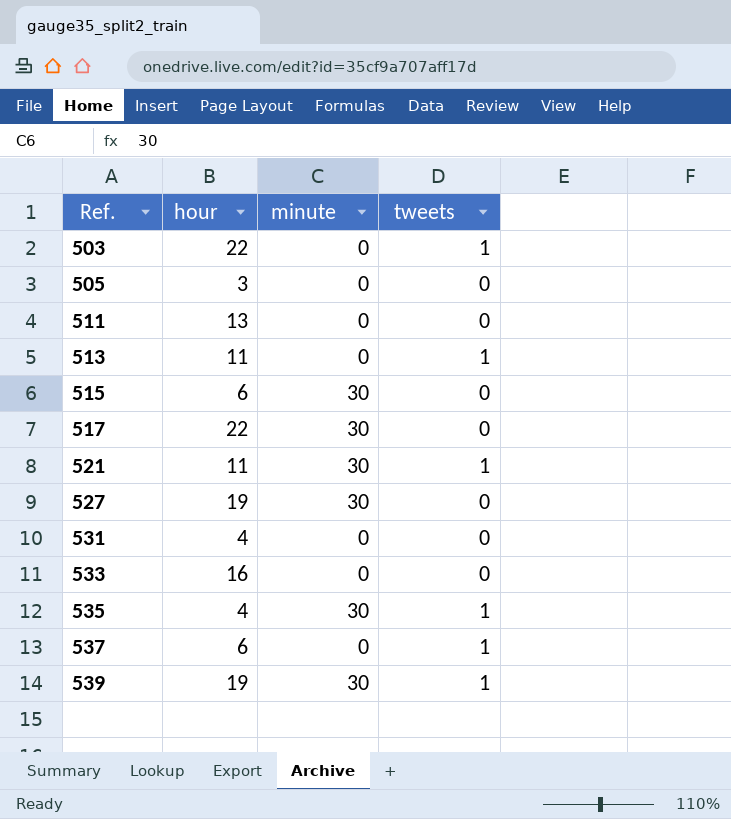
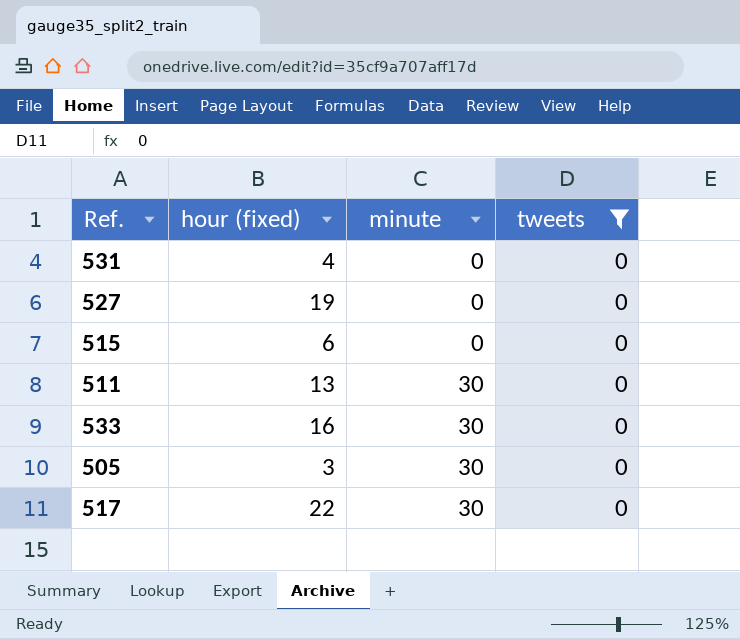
filter: none -> tweets = 0
row order: Ref. ascending -> minute ascending
column name: hour -> hour (fixed)
527 | minute: 30 -> 0
515 | minute: 30 -> 0
511 | minute: 0 -> 30
533 | minute: 0 -> 30
505 | minute: 0 -> 30

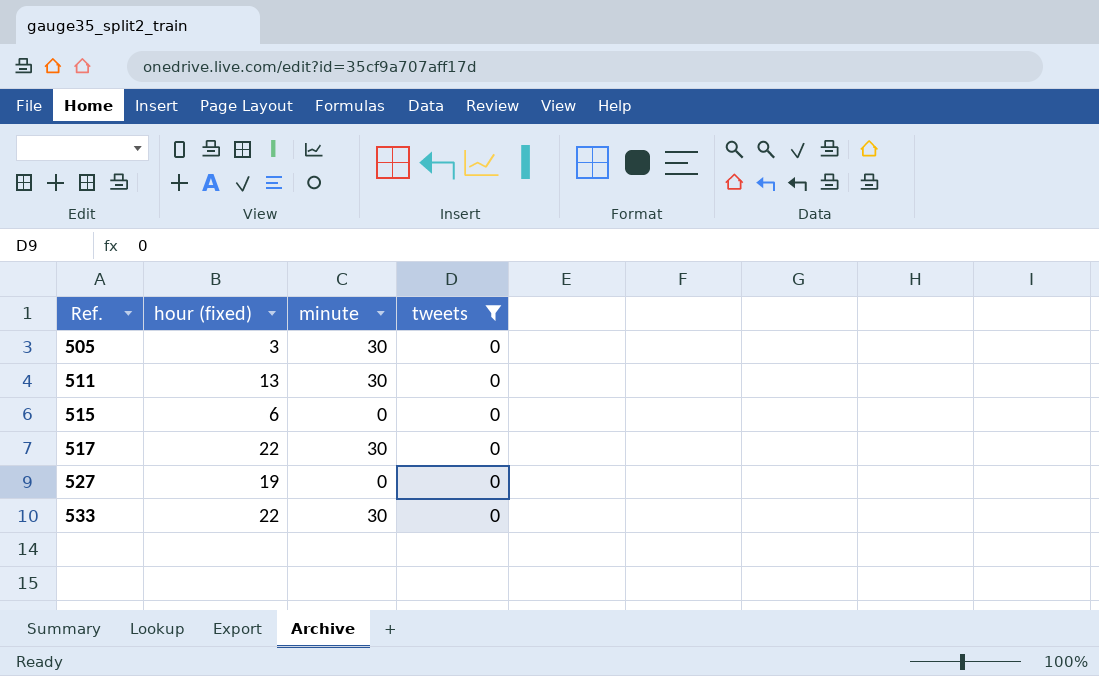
row order: minute ascending -> Ref. ascending
row 531: 4 | 0 | 0 -> none
533 | hour (fixed): 16 -> 22

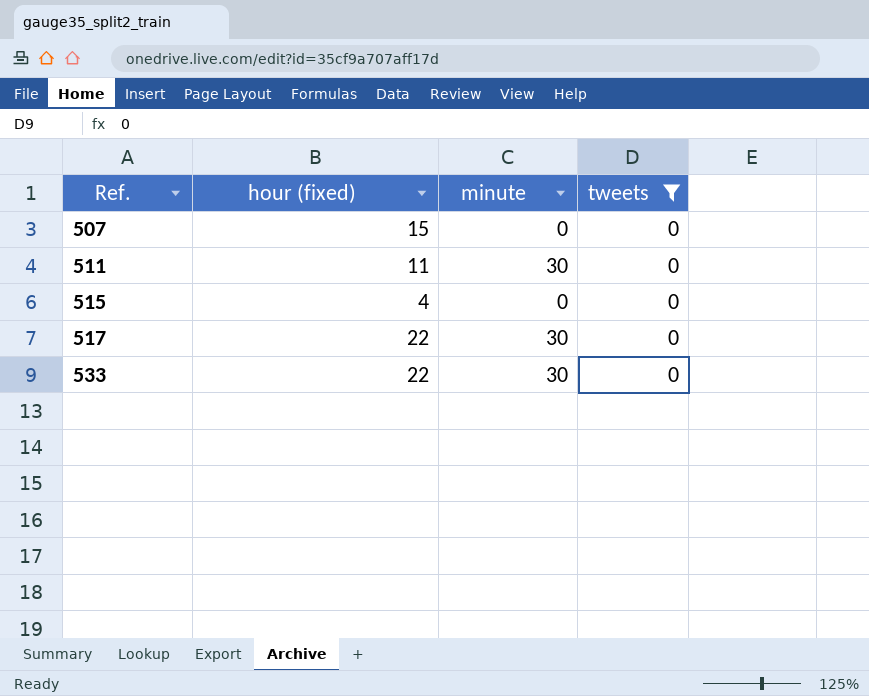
row 505: 3 | 30 | 0 -> none
row 527: 19 | 0 | 0 -> none
row 507: none -> 15 | 0 | 0
511 | hour (fixed): 13 -> 11
515 | hour (fixed): 6 -> 4

